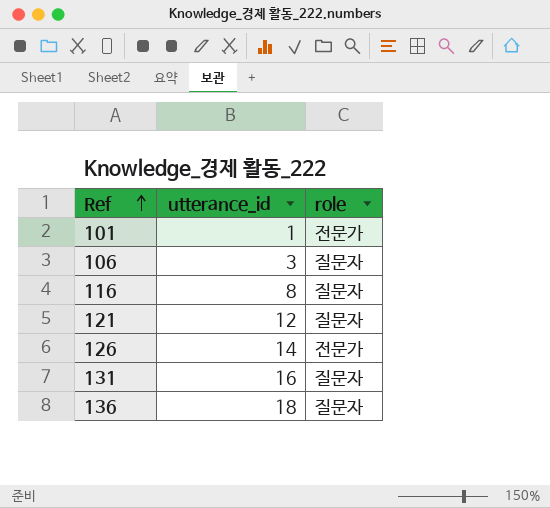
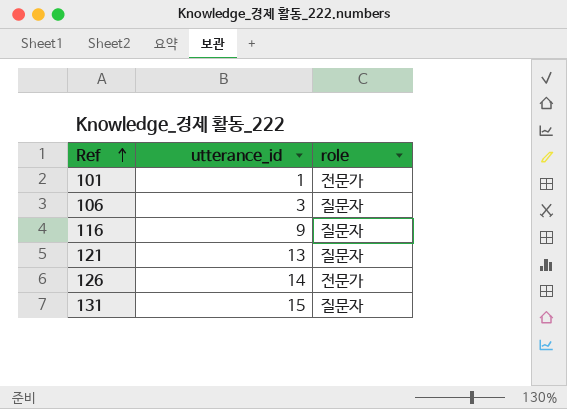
row 136: 18 | 질문자 -> none
116 | utterance_id: 8 -> 9
121 | utterance_id: 12 -> 13
131 | utterance_id: 16 -> 15

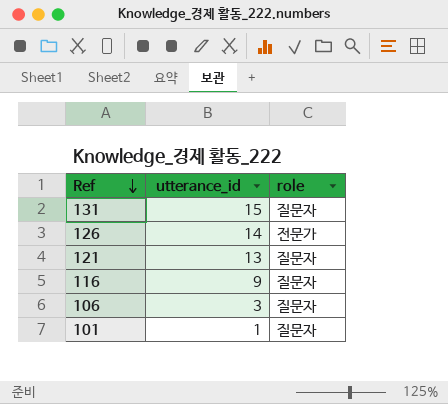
row order: Ref ascending -> Ref descending
101 | role: 전문가 -> 질문자

